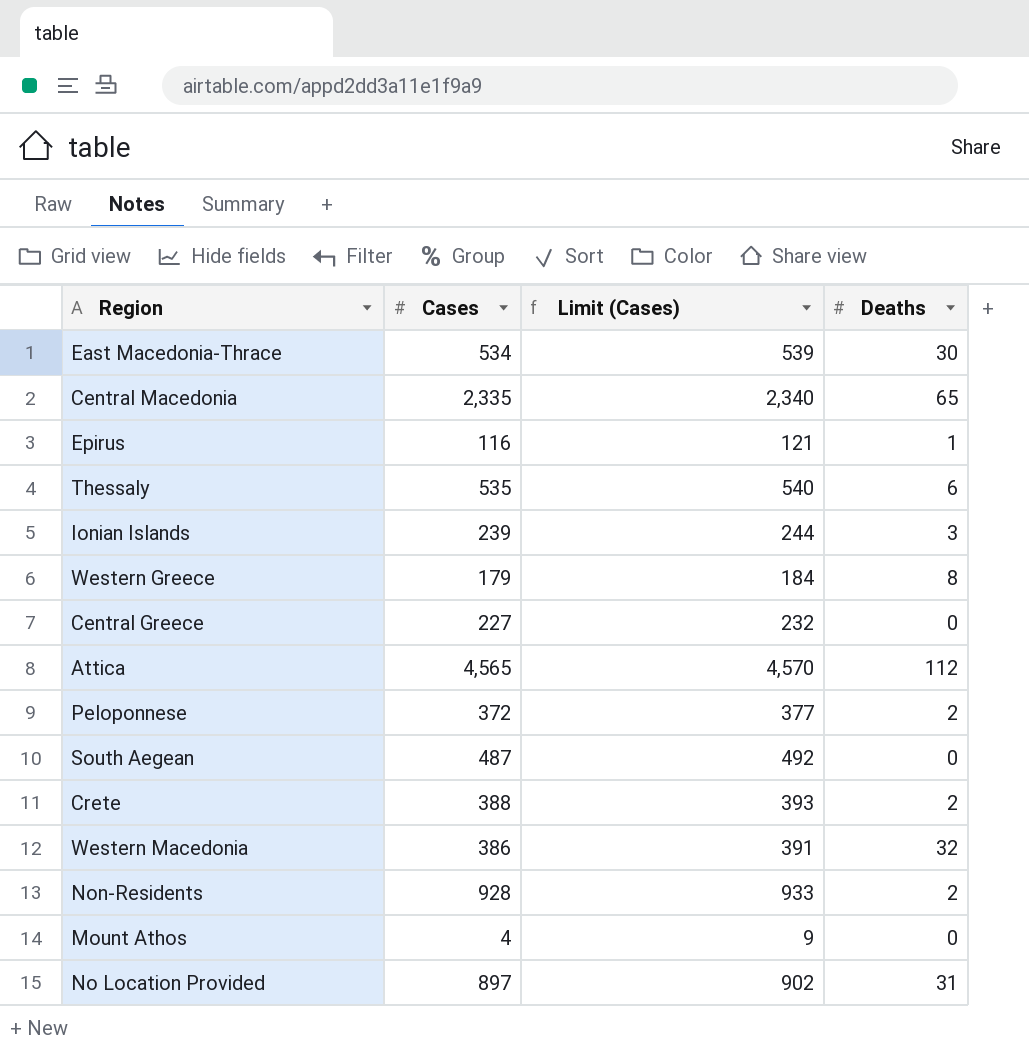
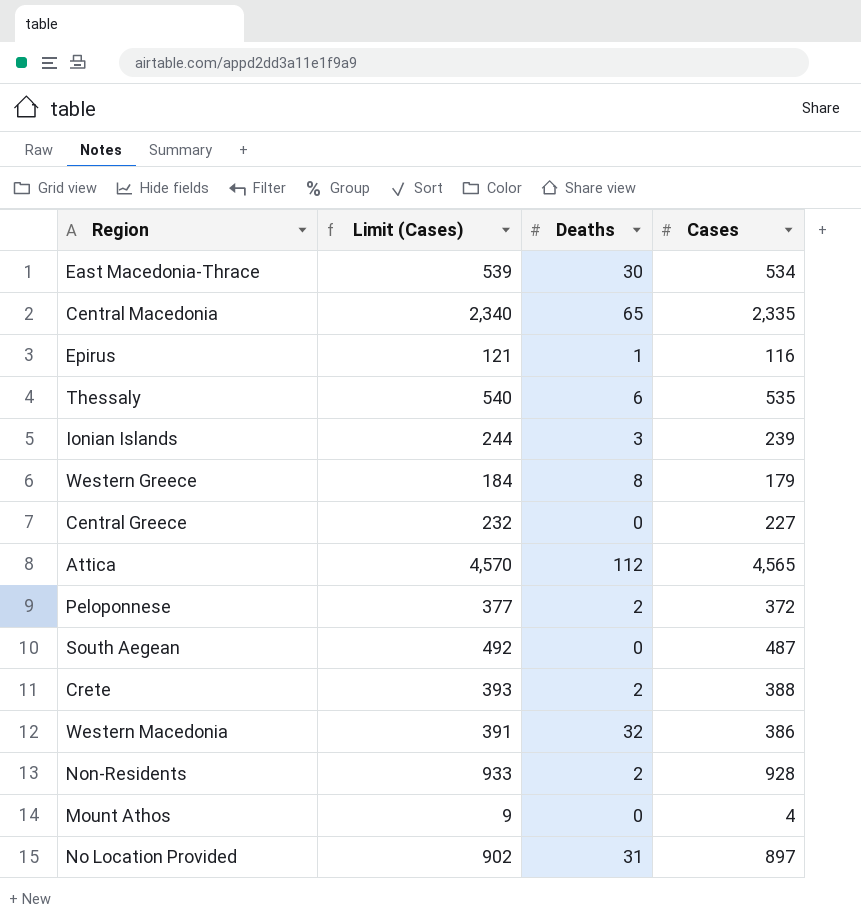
column Cases | position: 2 -> 4

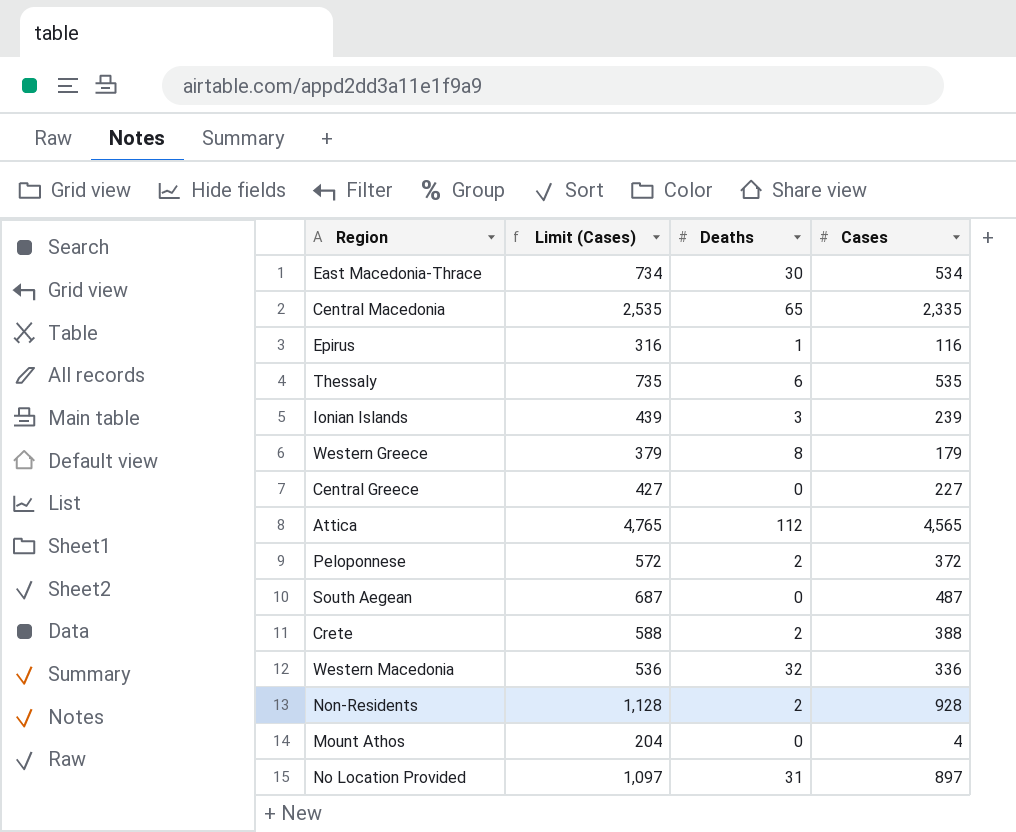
column Limit (Cases) | formula: [Cases] + 5 -> [Cases] + 200
Western Macedonia | Cases: 386 -> 336

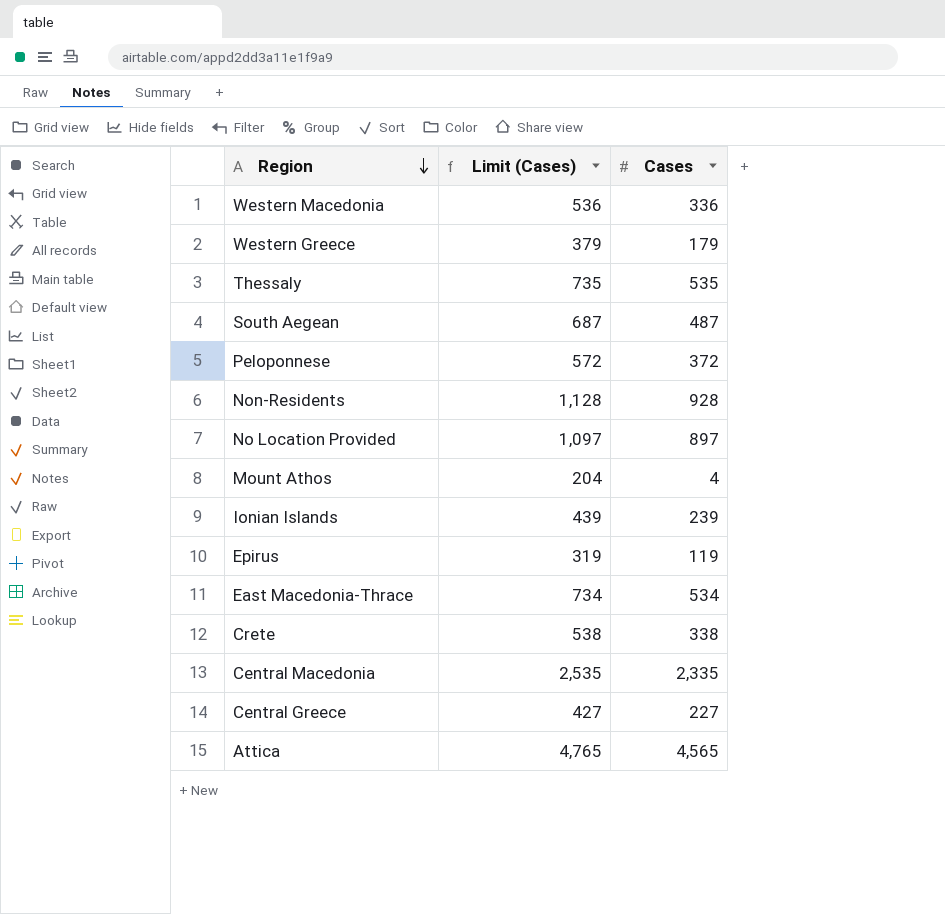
row order: none -> Region descending
column Deaths | position: 3 -> none
Epirus | Limit (Cases): 316 -> 319
Epirus | Cases: 116 -> 119
Crete | Limit (Cases): 588 -> 538
Crete | Cases: 388 -> 338

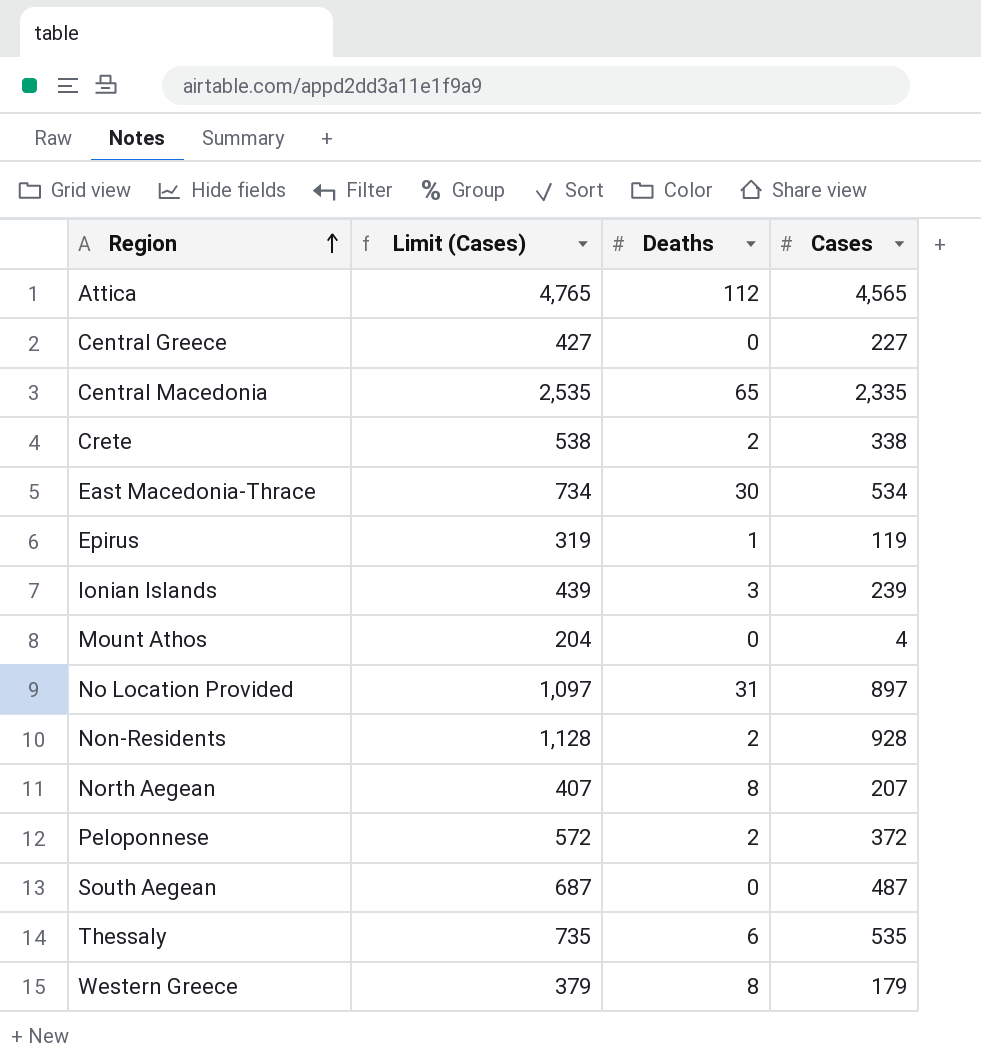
row order: Region descending -> Region ascending
column Deaths | position: none -> 3
row Western Macedonia: 536 | 336 -> none
row North Aegean: none -> 407 | 8 | 207

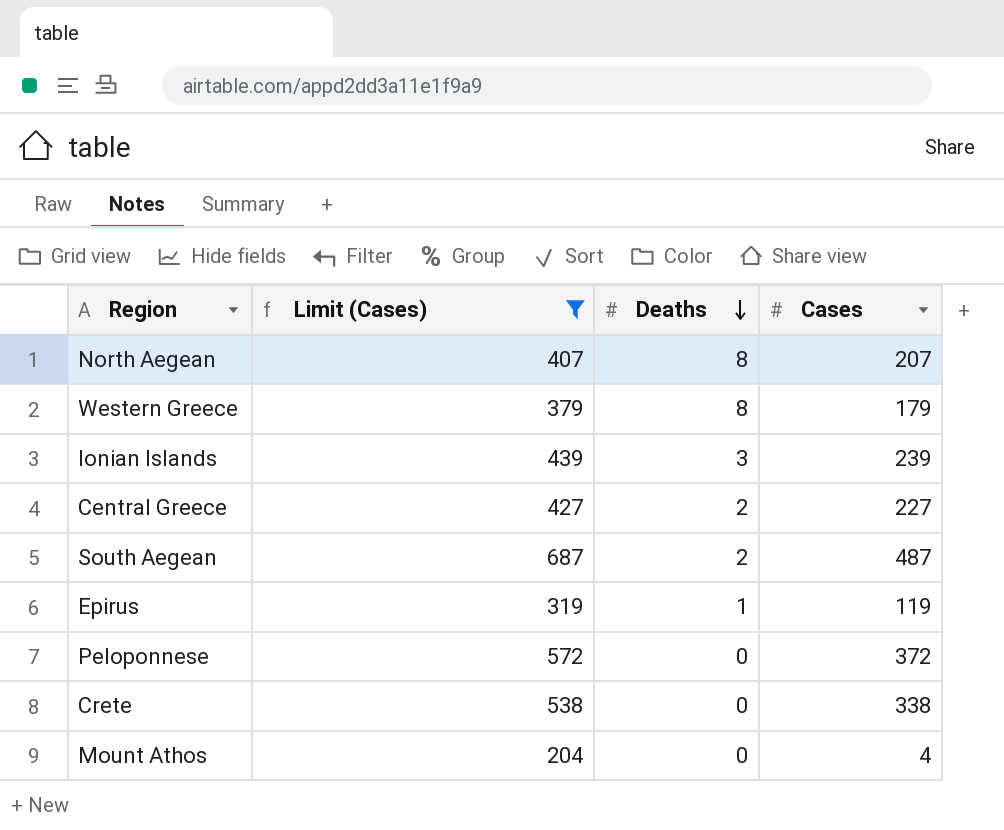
filter: none -> Limit (Cases) <= 687
row order: Region ascending -> Deaths descending
Central Greece | Deaths: 0 -> 2
South Aegean | Deaths: 0 -> 2
Peloponnese | Deaths: 2 -> 0
Crete | Deaths: 2 -> 0

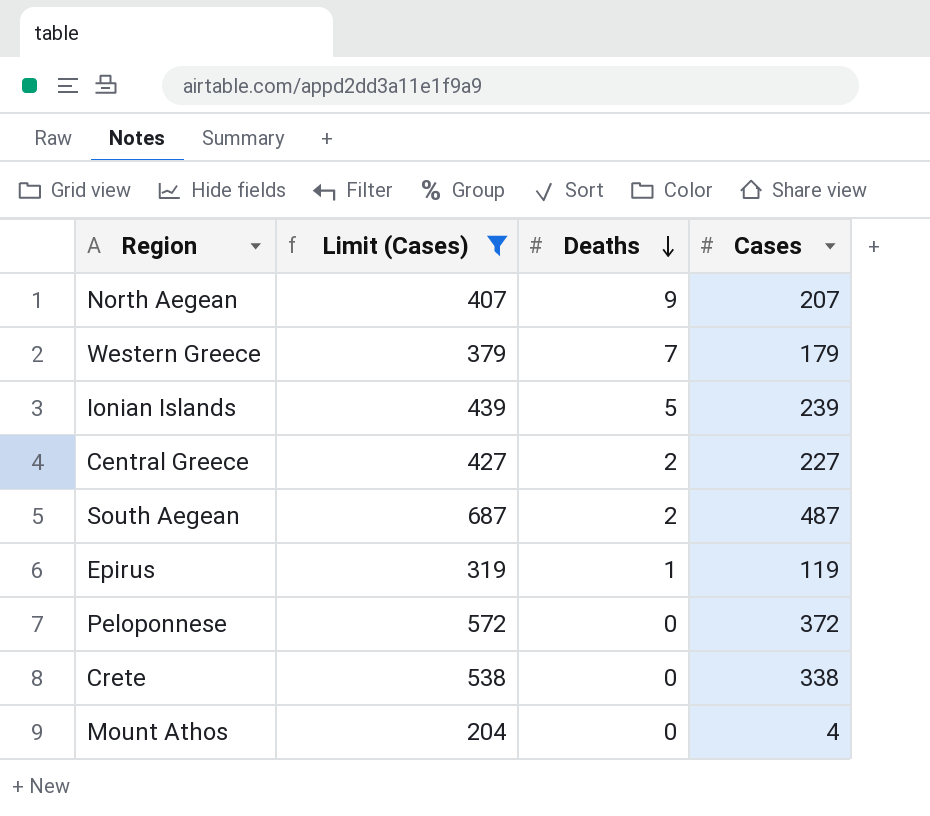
North Aegean | Deaths: 8 -> 9
Western Greece | Deaths: 8 -> 7
Ionian Islands | Deaths: 3 -> 5

